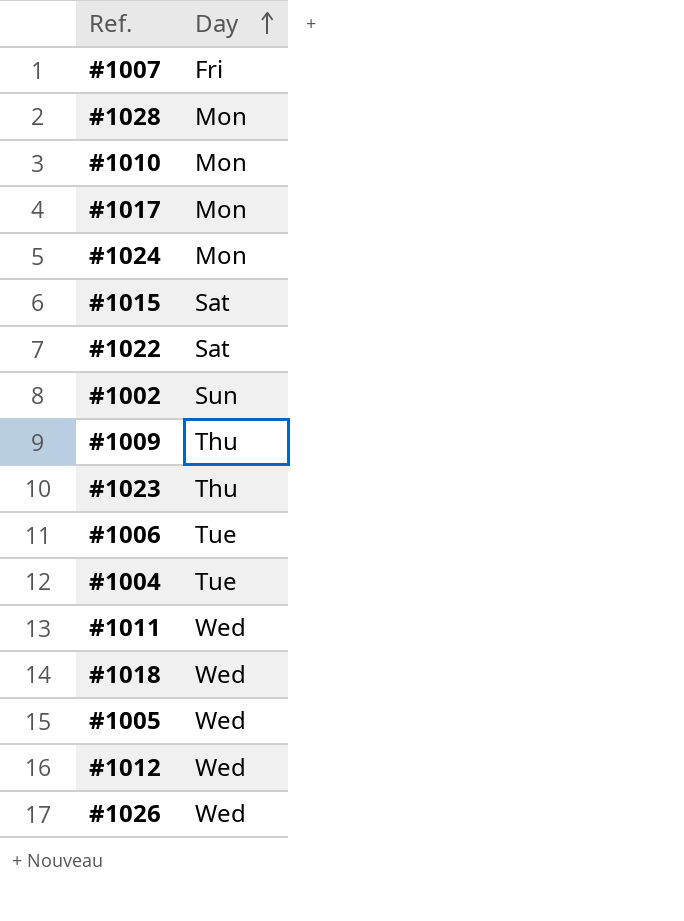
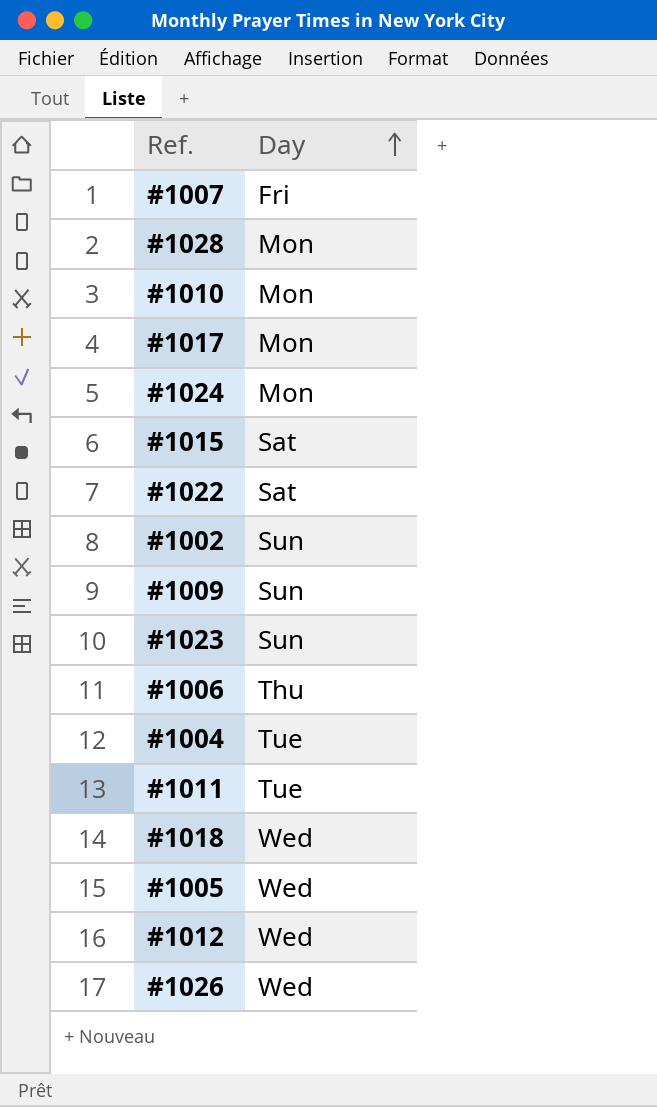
#1009 | Day: Thu -> Sun
#1023 | Day: Thu -> Sun
#1006 | Day: Tue -> Thu
#1011 | Day: Wed -> Tue

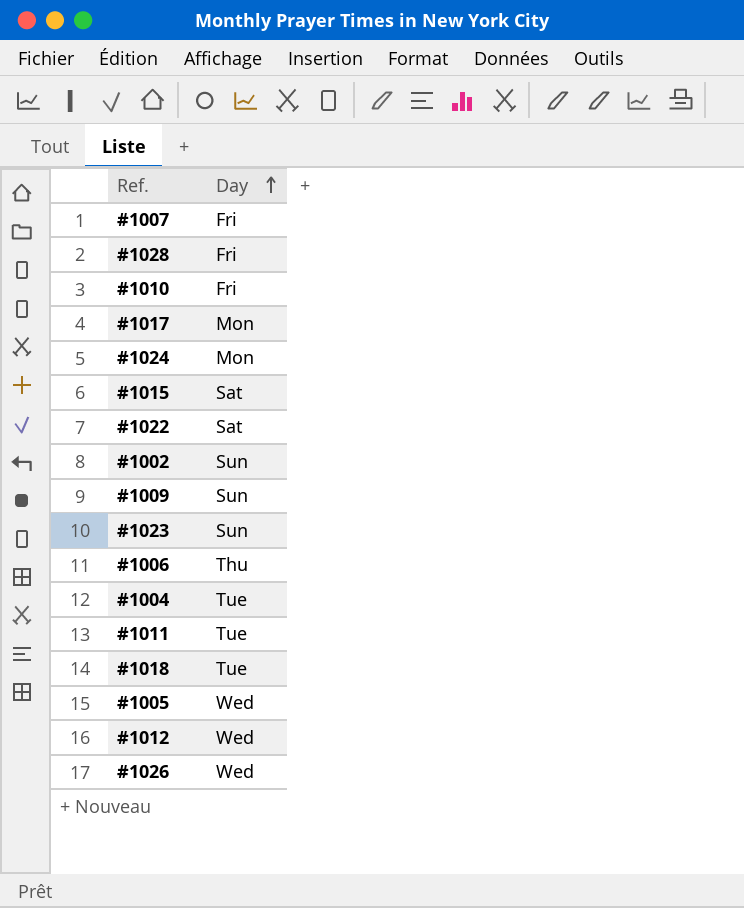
#1028 | Day: Mon -> Fri
#1010 | Day: Mon -> Fri
#1018 | Day: Wed -> Tue

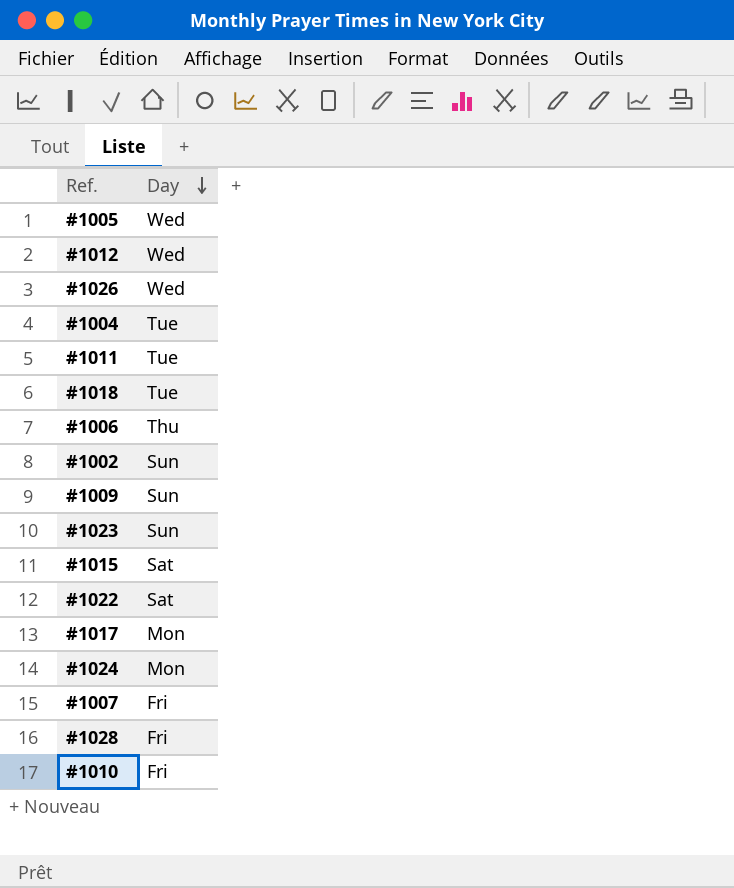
row order: Day ascending -> Day descending

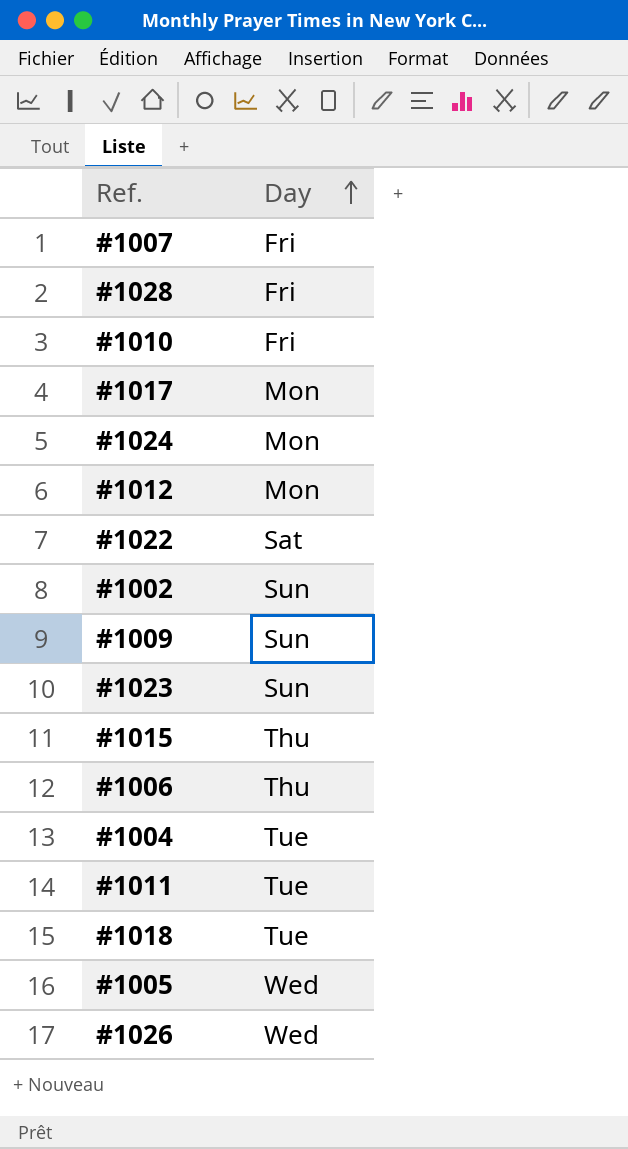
row order: Day descending -> Day ascending
#1012 | Day: Wed -> Mon
#1015 | Day: Sat -> Thu

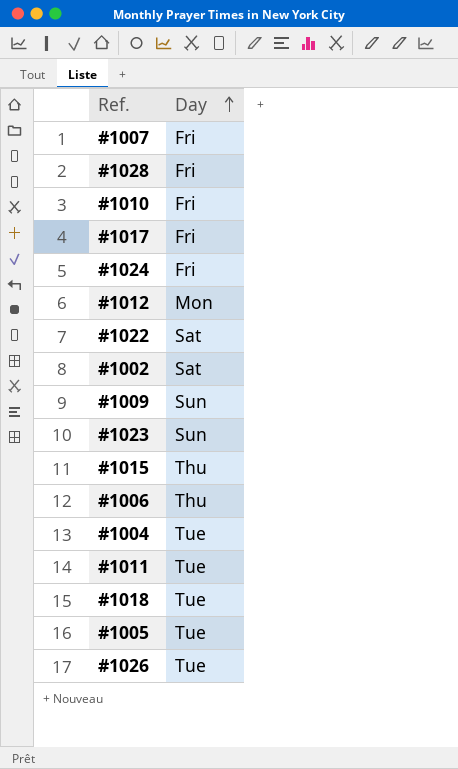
#1017 | Day: Mon -> Fri
#1024 | Day: Mon -> Fri
#1002 | Day: Sun -> Sat
#1005 | Day: Wed -> Tue
#1026 | Day: Wed -> Tue

